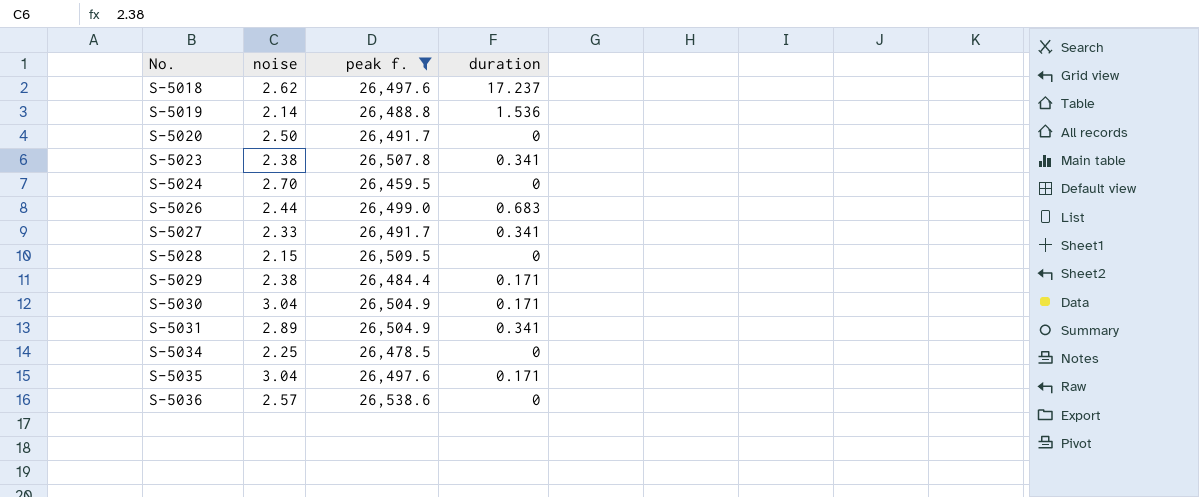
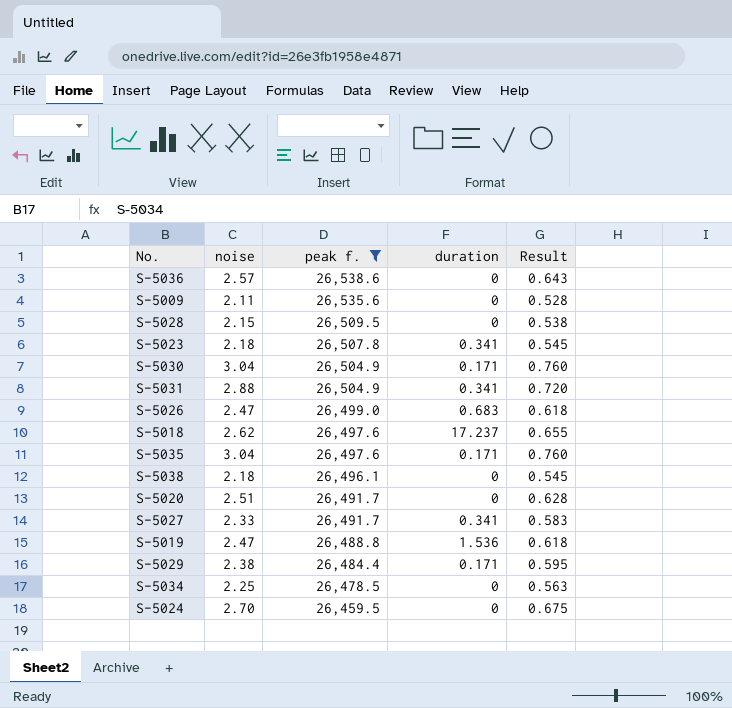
row order: No. ascending -> peak f. descending
column Result | formula: none -> [noise] * 0.25
row S-5009: none -> 2.11 | 26,535.6 | 0 | 0.528
S-5023 | noise: 2.38 -> 2.18
S-5031 | noise: 2.89 -> 2.88
S-5026 | noise: 2.44 -> 2.47
row S-5038: none -> 2.18 | 26,496.1 | 0 | 0.545
S-5020 | noise: 2.50 -> 2.51
S-5019 | noise: 2.14 -> 2.47

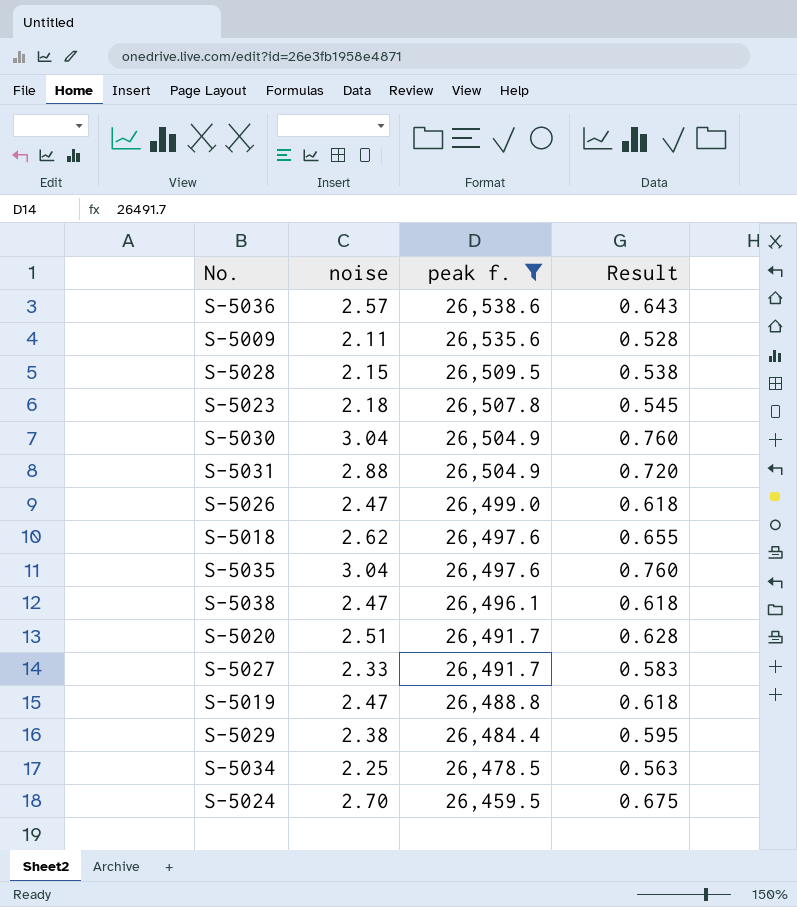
column duration | position: 4 -> none
S-5038 | noise: 2.18 -> 2.47
S-5038 | Result: 0.545 -> 0.618

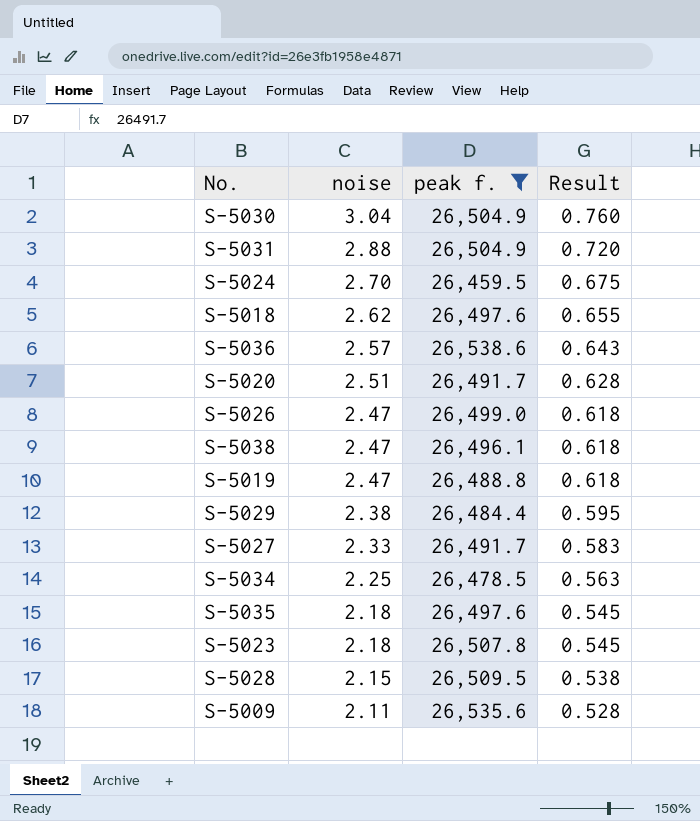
row order: peak f. descending -> noise descending
S-5035 | noise: 3.04 -> 2.18
S-5035 | Result: 0.760 -> 0.545

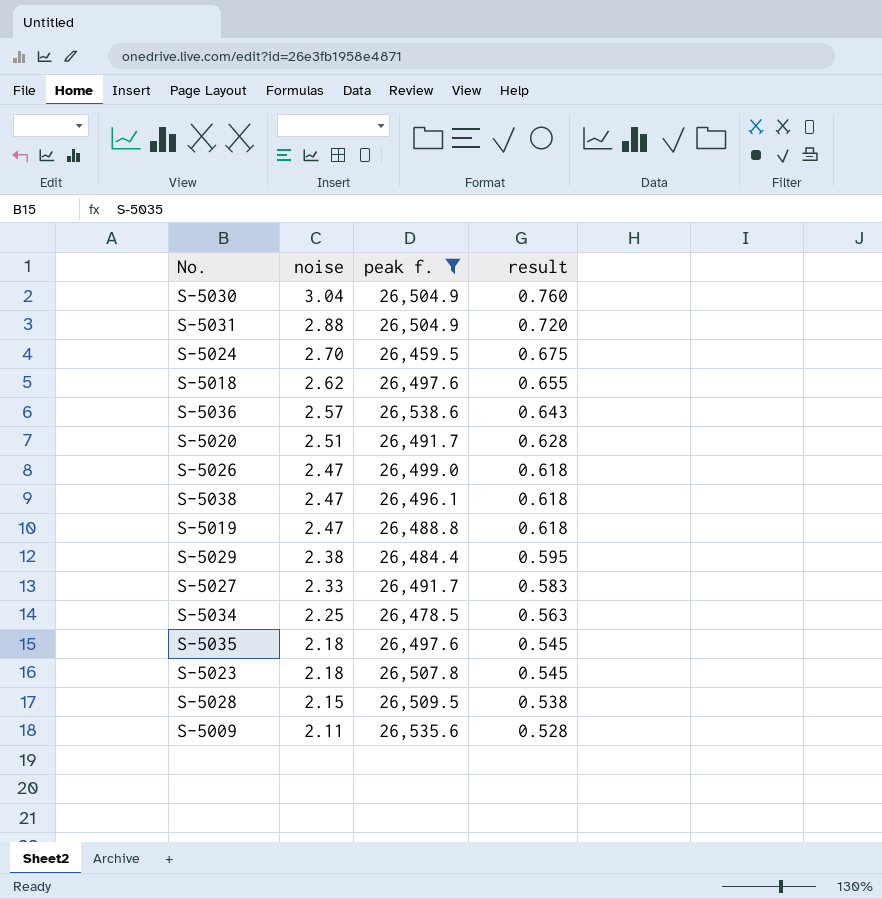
column name: Result -> result

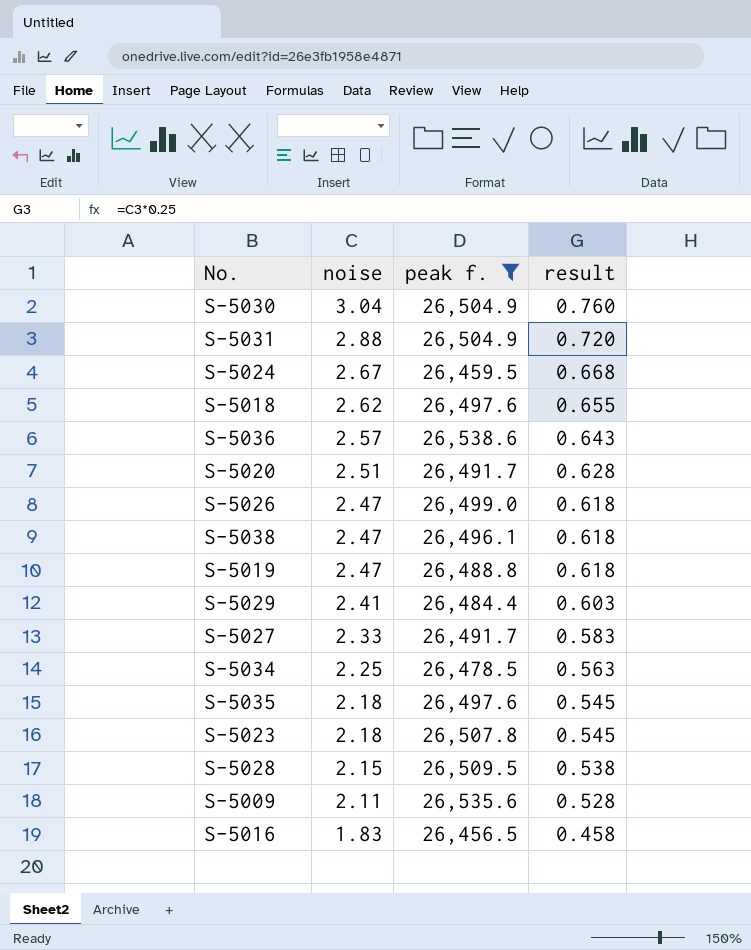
S-5024 | noise: 2.70 -> 2.67
S-5024 | result: 0.675 -> 0.668
S-5029 | noise: 2.38 -> 2.41
S-5029 | result: 0.595 -> 0.603
row S-5016: none -> 1.83 | 26,456.5 | 0.458

